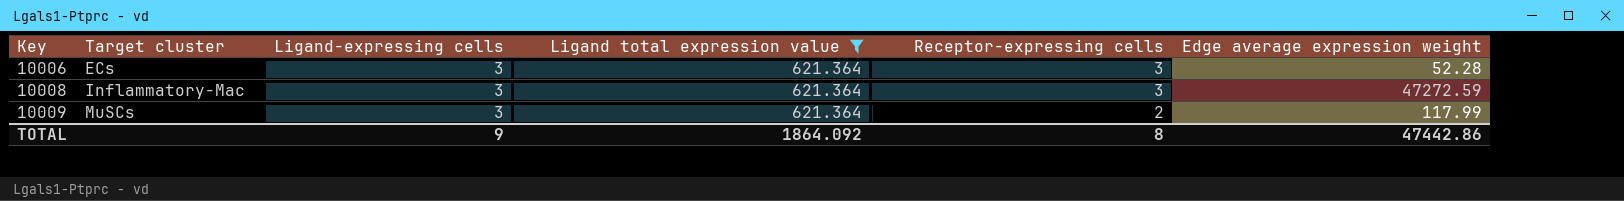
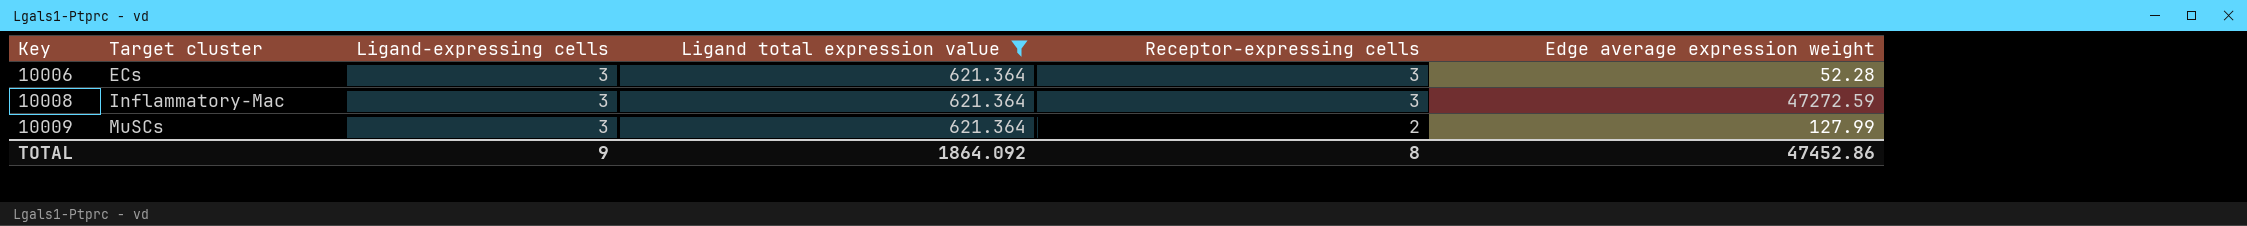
10009 | Edge average expression weight: 117.99 -> 127.99
TOTAL | Edge average expression weight: 47442.86 -> 47452.86

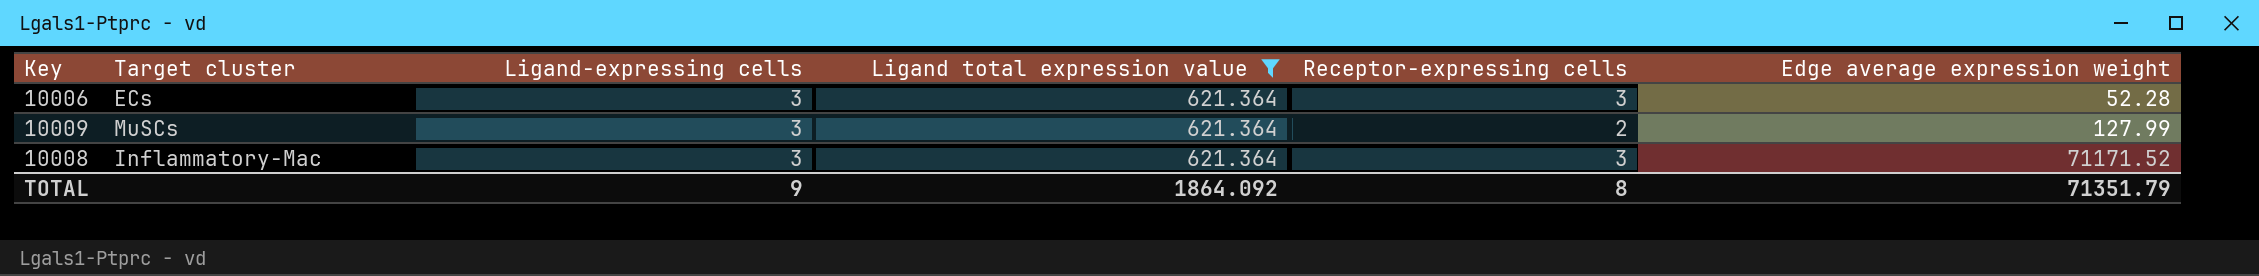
row order: Key ascending -> Edge average expression weight ascending
10008 | Edge average expression weight: 47272.59 -> 71171.52
TOTAL | Edge average expression weight: 47452.86 -> 71351.79

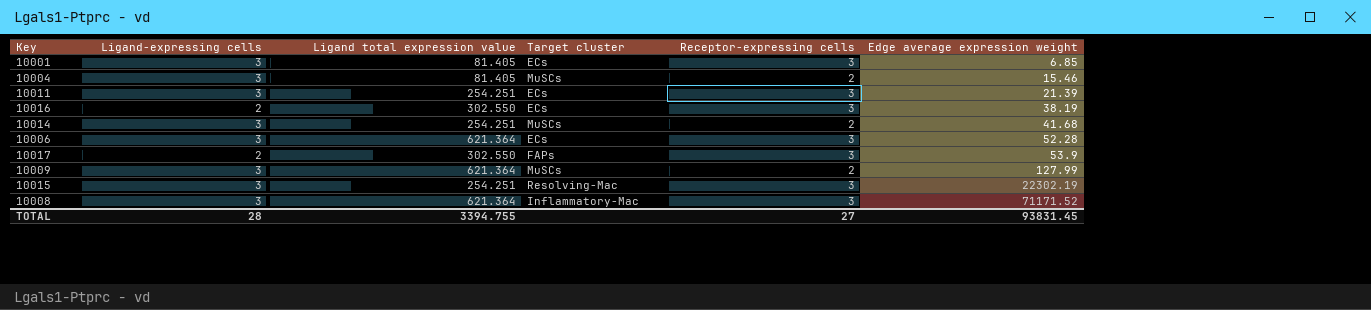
filter: Ligand total expression value = 621.364 -> none
column Target cluster | position: 2 -> 4
TOTAL | Ligand-expressing cells: 9 -> 28
TOTAL | Ligand total expression value: 1864.092 -> 3394.755
TOTAL | Receptor-expressing cells: 8 -> 27
TOTAL | Edge average expression weight: 71351.79 -> 93831.45

